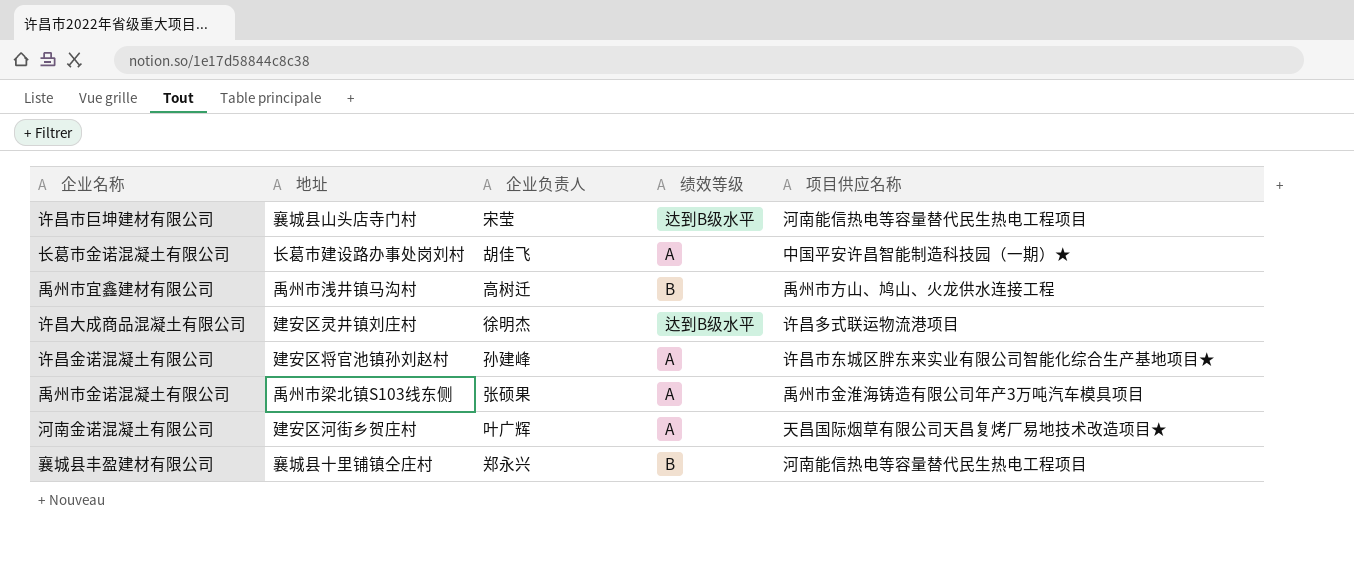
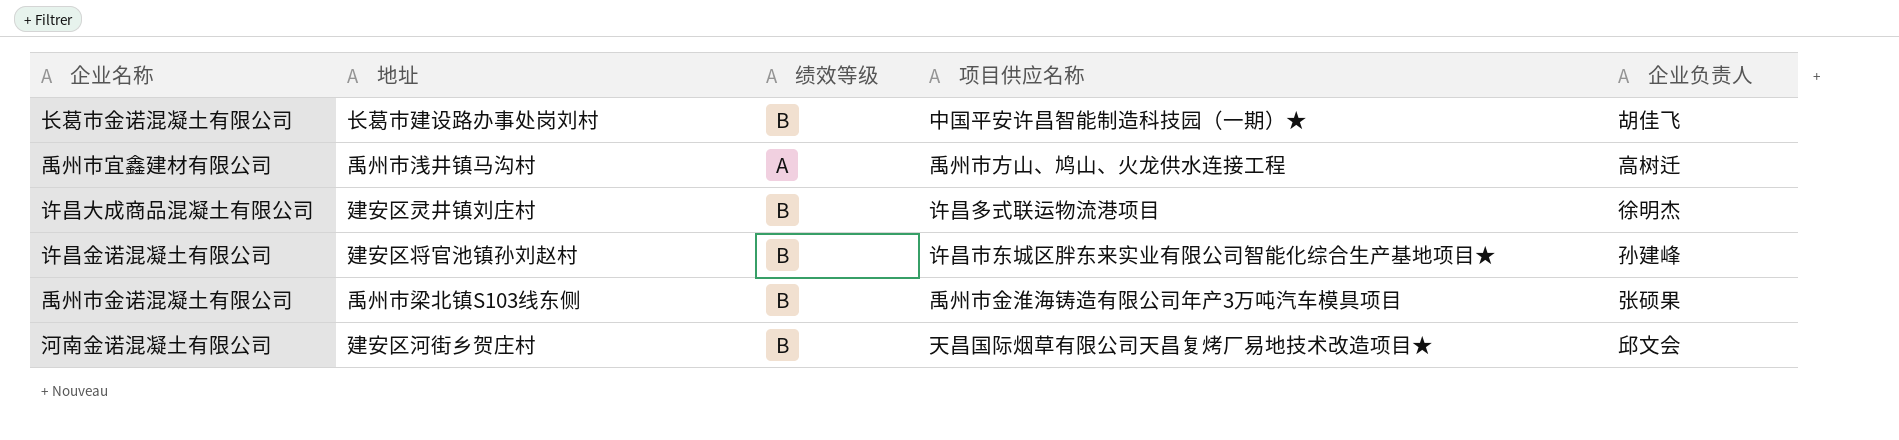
column 企业负责人 | position: 3 -> 5
row 许昌市巨坤建材有限公司: 襄城县山头店寺门村 | 宋莹 | 达到B级水平 | 河南能信热电等容量替代民生热电工程项目 -> none
row 襄城县丰盈建材有限公司: 襄城县十里铺镇仝庄村 | 郑永兴 | B | 河南能信热电等容量替代民生热电工程项目 -> none
长葛市金诺混凝土有限公司 | 绩效等级: A -> B
禹州市宜鑫建材有限公司 | 绩效等级: B -> A
许昌大成商品混凝土有限公司 | 绩效等级: 达到B级水平 -> B
许昌金诺混凝土有限公司 | 绩效等级: A -> B
禹州市金诺混凝土有限公司 | 绩效等级: A -> B
河南金诺混凝土有限公司 | 绩效等级: A -> B
河南金诺混凝土有限公司 | 企业负责人: 叶广辉 -> 邱文会

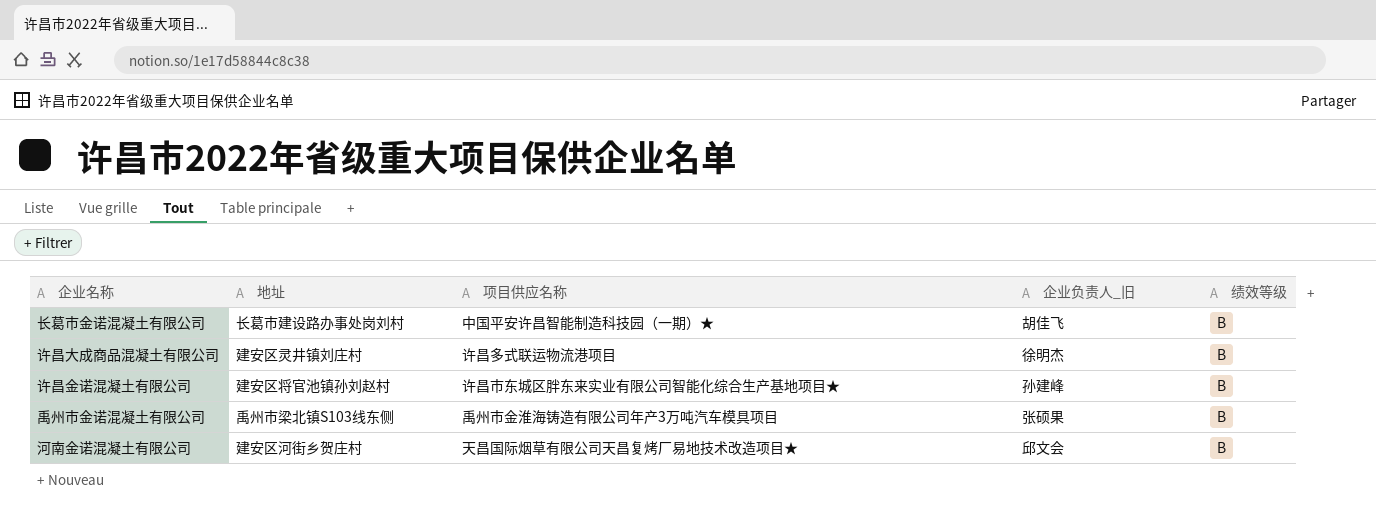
column name: 企业负责人 -> 企业负责人_旧
column 绩效等级 | position: 3 -> 5
row 禹州市宜鑫建材有限公司: 禹州市浅井镇马沟村 | A | 禹州市方山、鸠山、火龙供水连接工程 | 高树迁 -> none

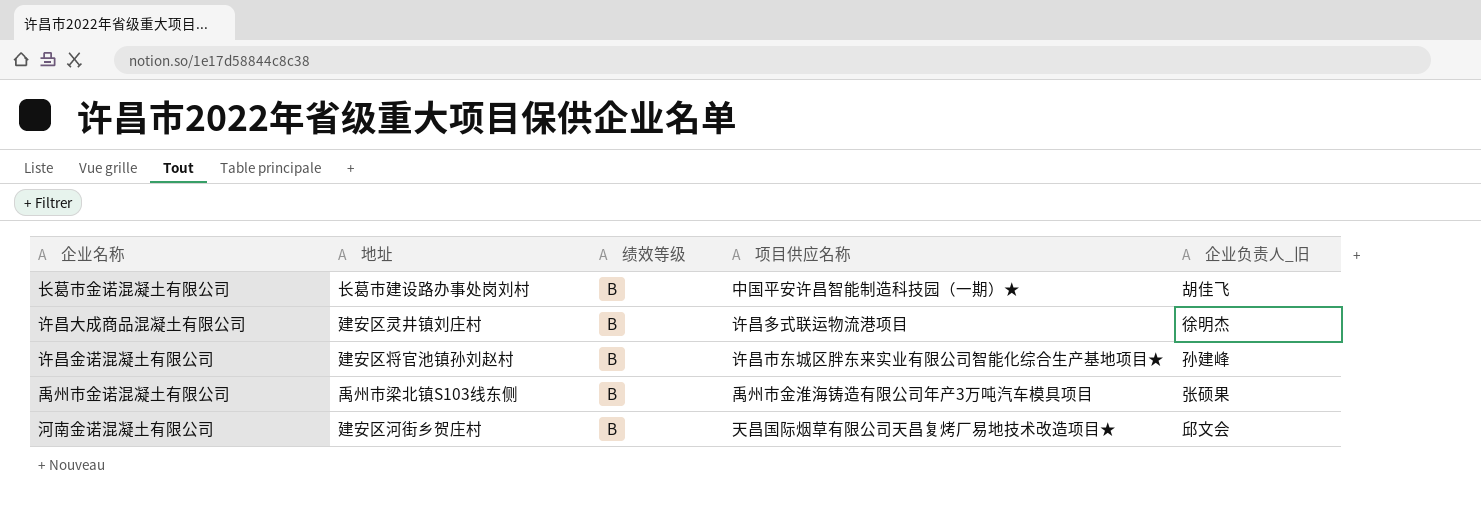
column 绩效等级 | position: 5 -> 3

